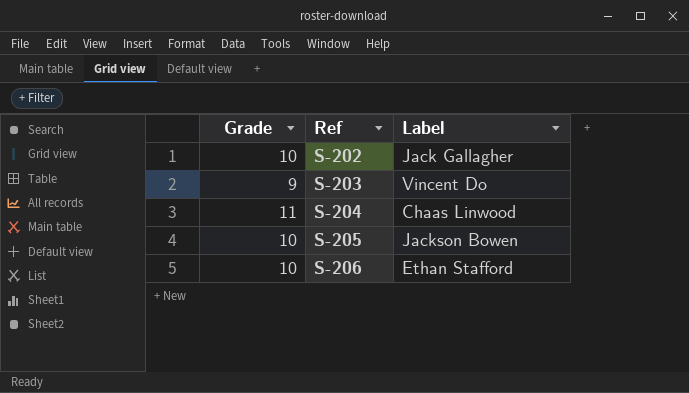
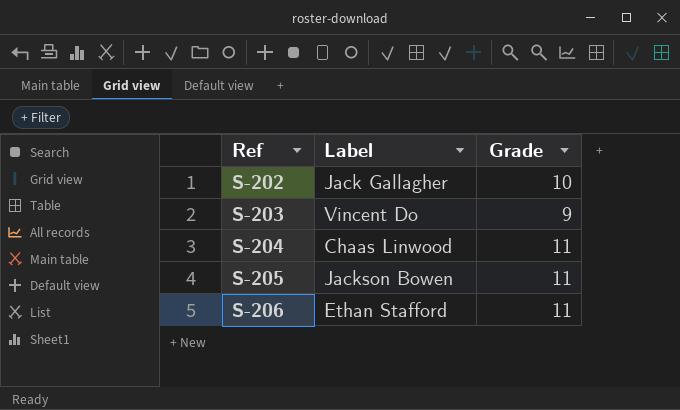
column Grade | position: 1 -> 3
S-205 | Grade: 10 -> 11
S-206 | Grade: 10 -> 11

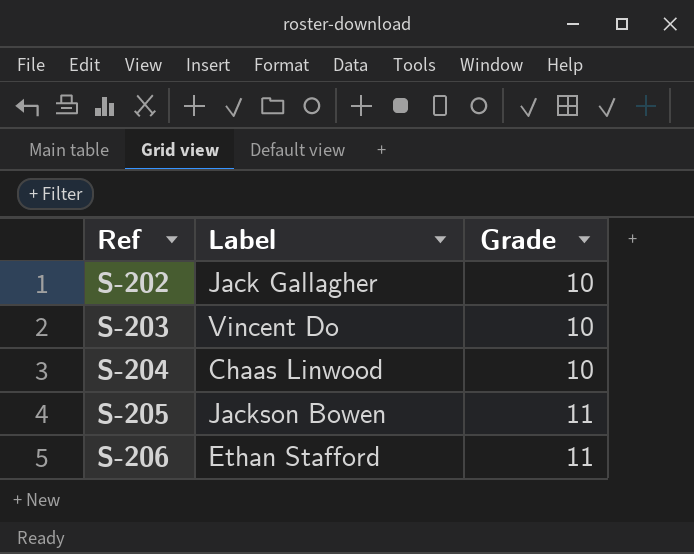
S-203 | Grade: 9 -> 10
S-204 | Grade: 11 -> 10

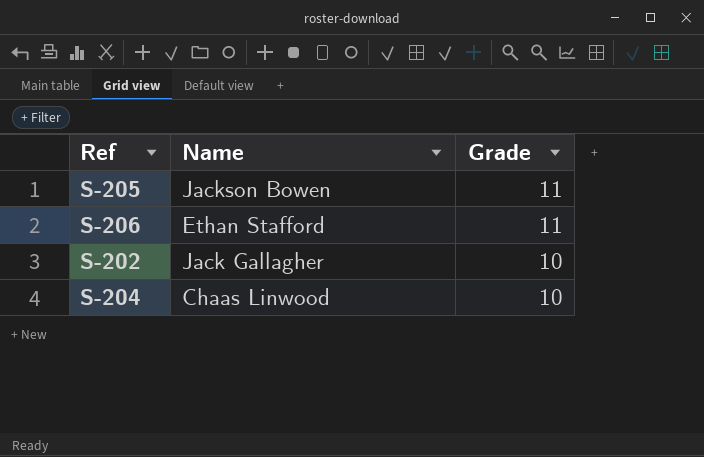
row order: Ref ascending -> Grade descending
column name: Label -> Name
row S-203: Vincent Do | 10 -> none

